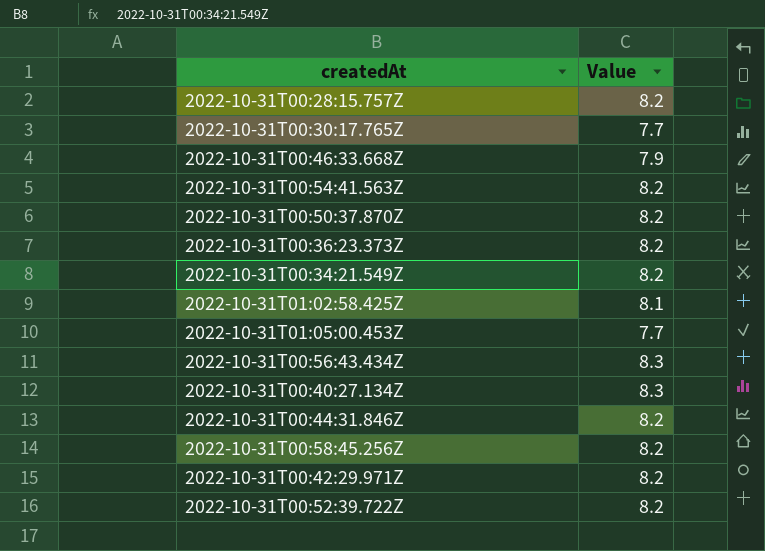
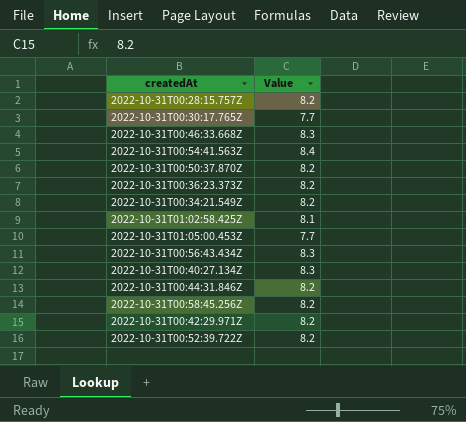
2022-10-31T00:46:33.668Z | Value: 7.9 -> 8.3
2022-10-31T00:54:41.563Z | Value: 8.2 -> 8.4

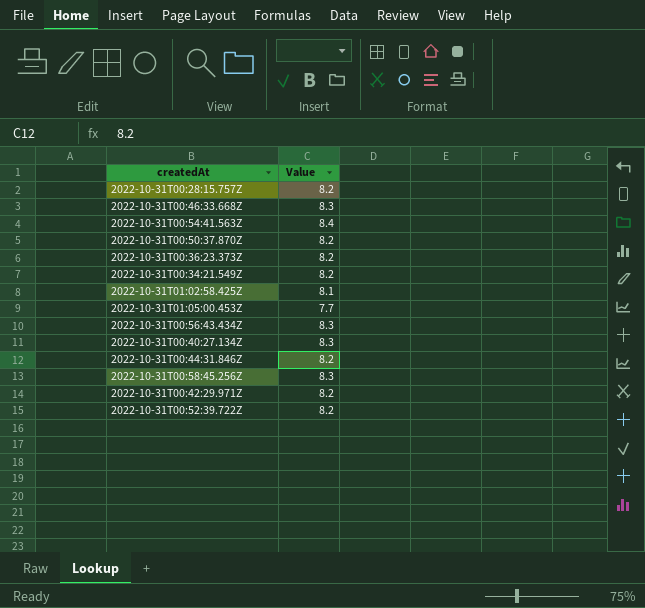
row 2022-10-31T00:30:17.765Z: 7.7 -> none
2022-10-31T00:58:45.256Z | Value: 8.2 -> 8.3

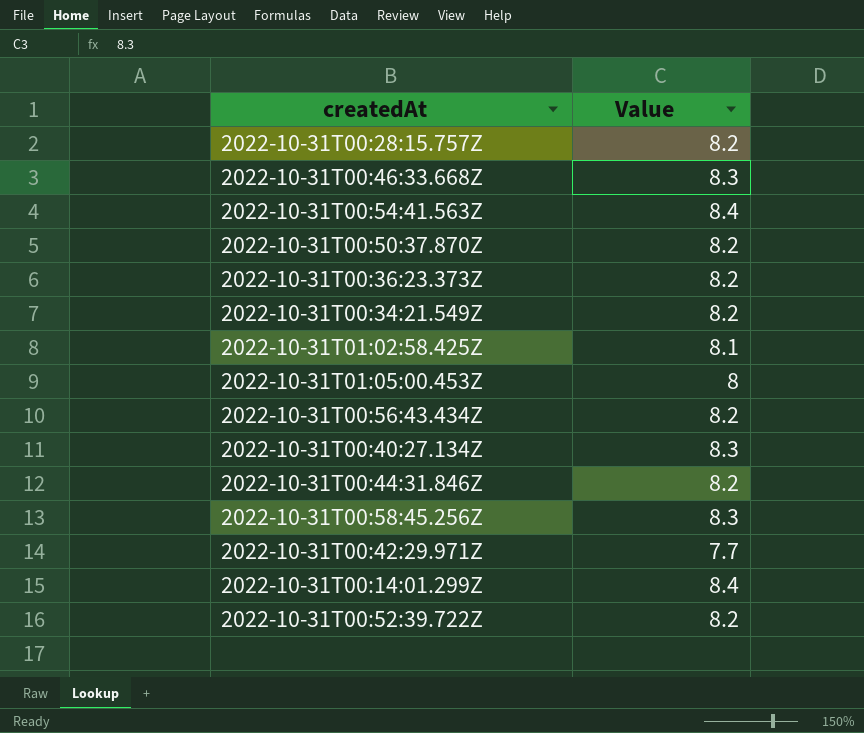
2022-10-31T01:05:00.453Z | Value: 7.7 -> 8
2022-10-31T00:56:43.434Z | Value: 8.3 -> 8.2
2022-10-31T00:42:29.971Z | Value: 8.2 -> 7.7
row 2022-10-31T00:14:01.299Z: none -> 8.4

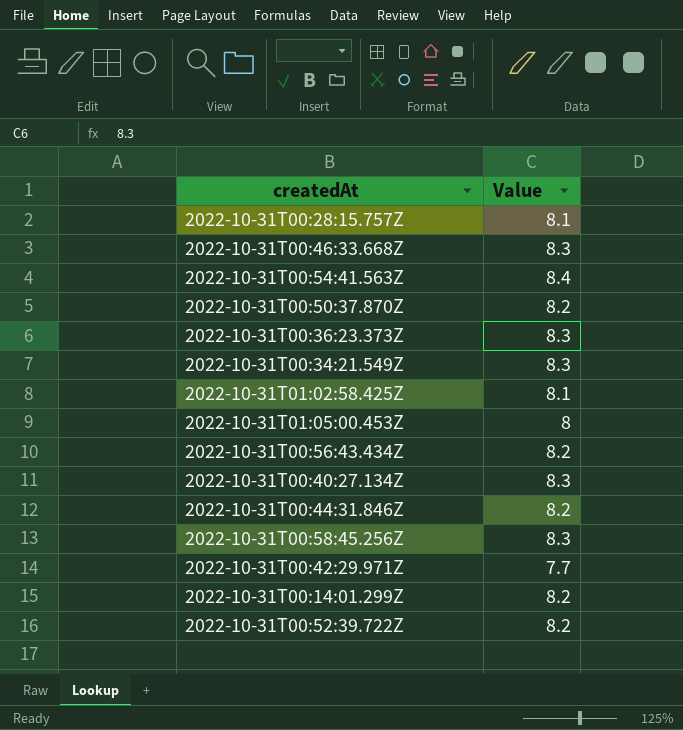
2022-10-31T00:28:15.757Z | Value: 8.2 -> 8.1
2022-10-31T00:36:23.373Z | Value: 8.2 -> 8.3
2022-10-31T00:34:21.549Z | Value: 8.2 -> 8.3
2022-10-31T00:14:01.299Z | Value: 8.4 -> 8.2

